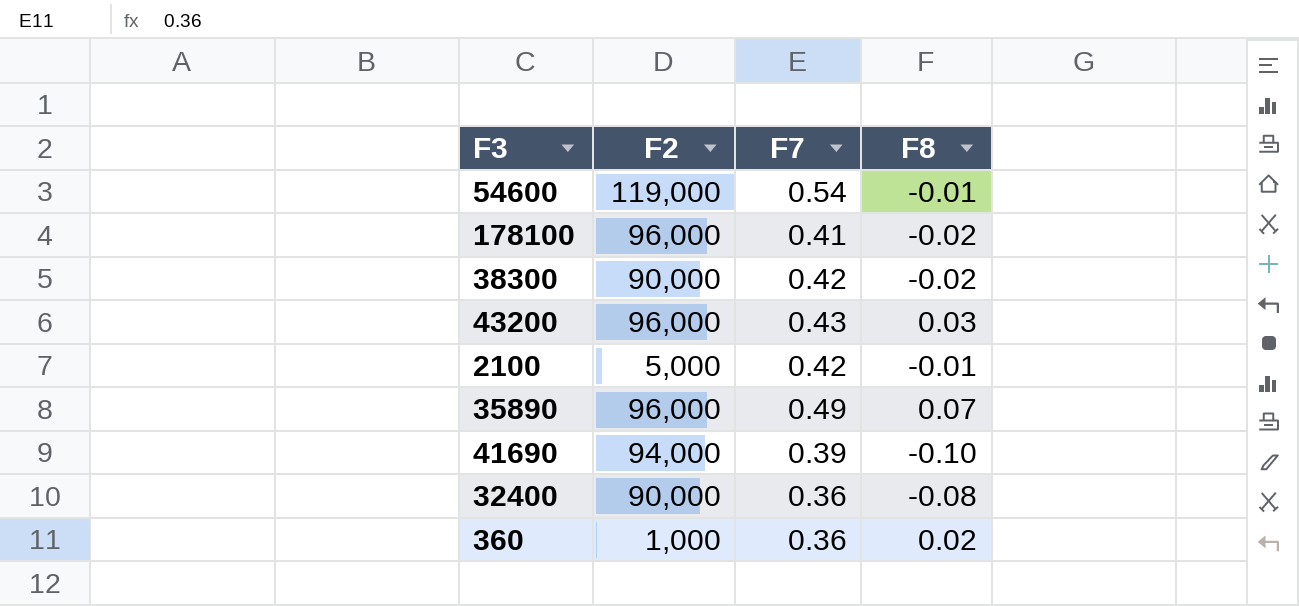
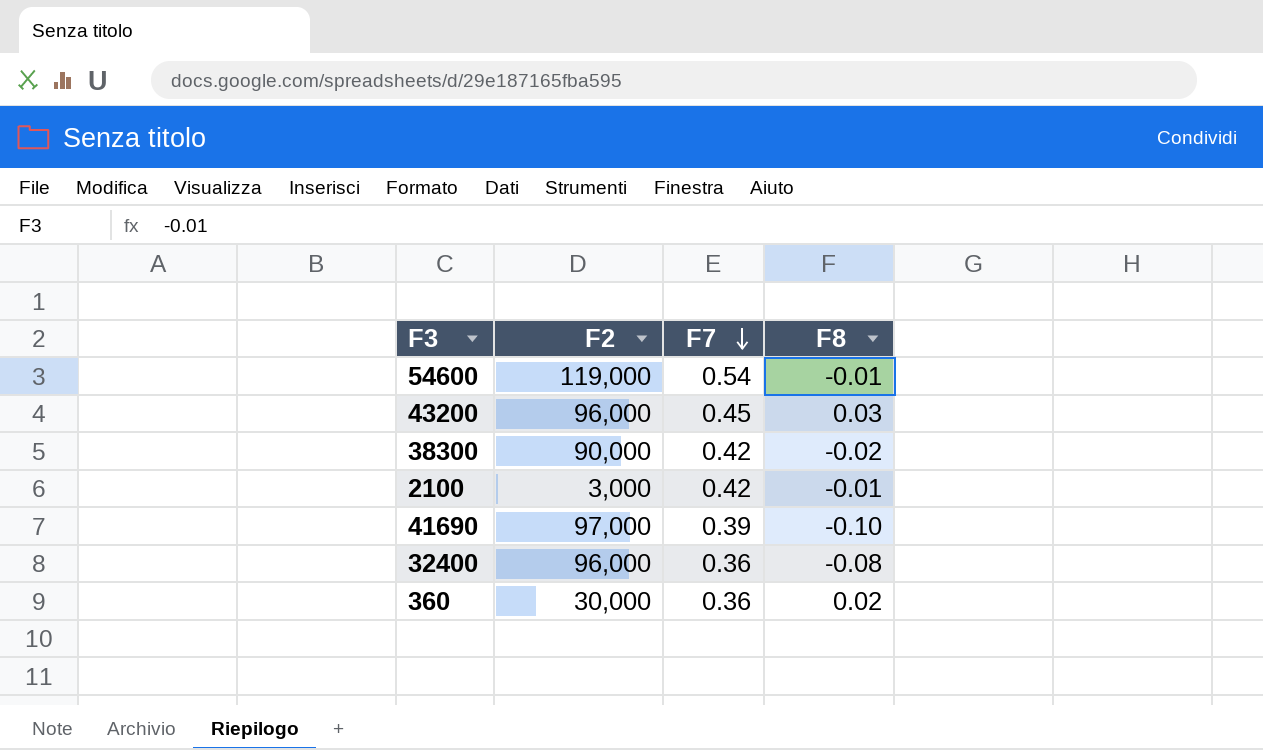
row order: none -> F7 descending
row 178100: 96,000 | 0.41 | -0.02 -> none
row 35890: 96,000 | 0.49 | 0.07 -> none
43200 | F7: 0.43 -> 0.45
2100 | F2: 5,000 -> 3,000
41690 | F2: 94,000 -> 97,000
32400 | F2: 90,000 -> 96,000
360 | F2: 1,000 -> 30,000

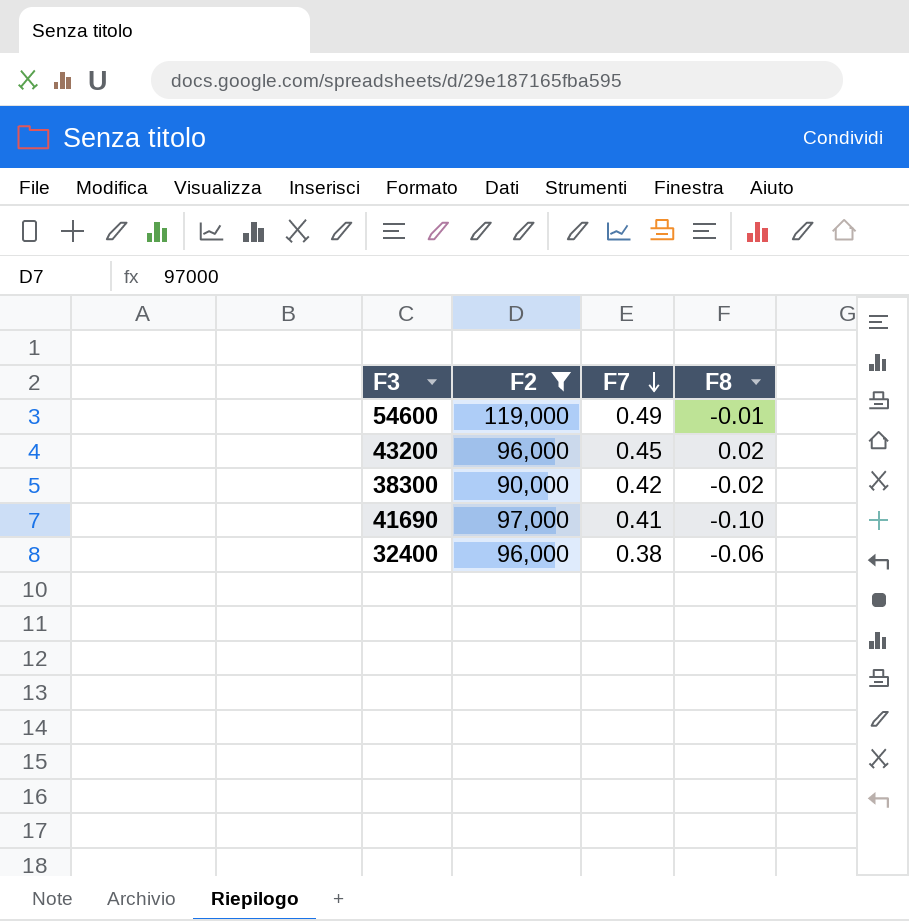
filter: none -> F2 >= 90,000
54600 | F7: 0.54 -> 0.49
43200 | F8: 0.03 -> 0.02
41690 | F7: 0.39 -> 0.41
32400 | F7: 0.36 -> 0.38
32400 | F8: -0.08 -> -0.06

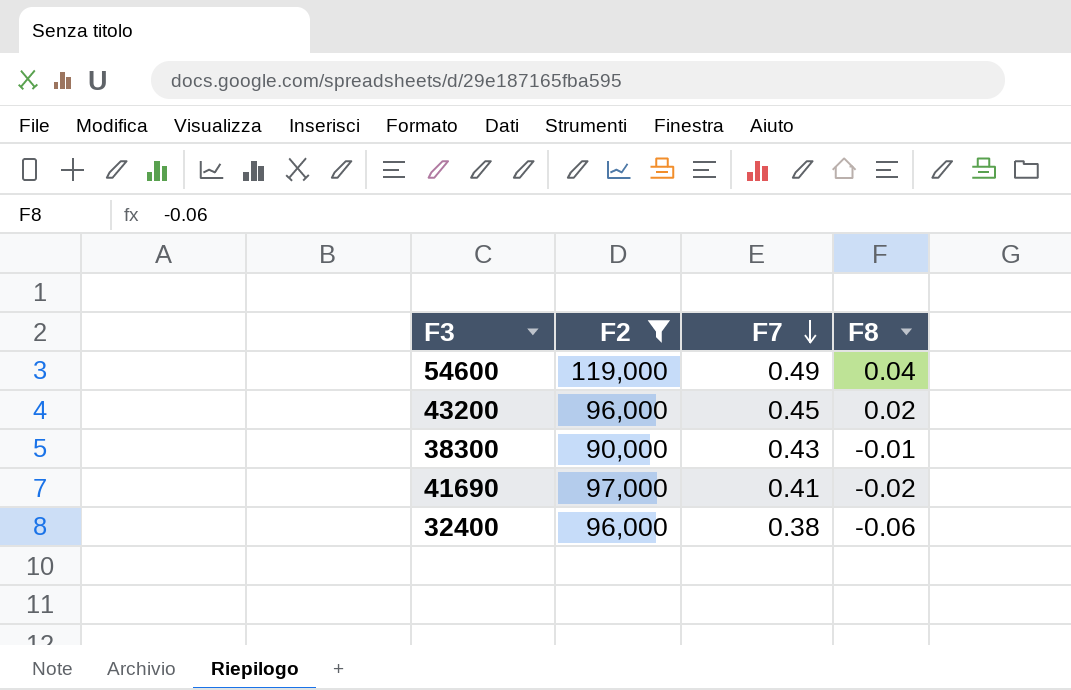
54600 | F8: -0.01 -> 0.04
38300 | F7: 0.42 -> 0.43
38300 | F8: -0.02 -> -0.01
41690 | F8: -0.10 -> -0.02

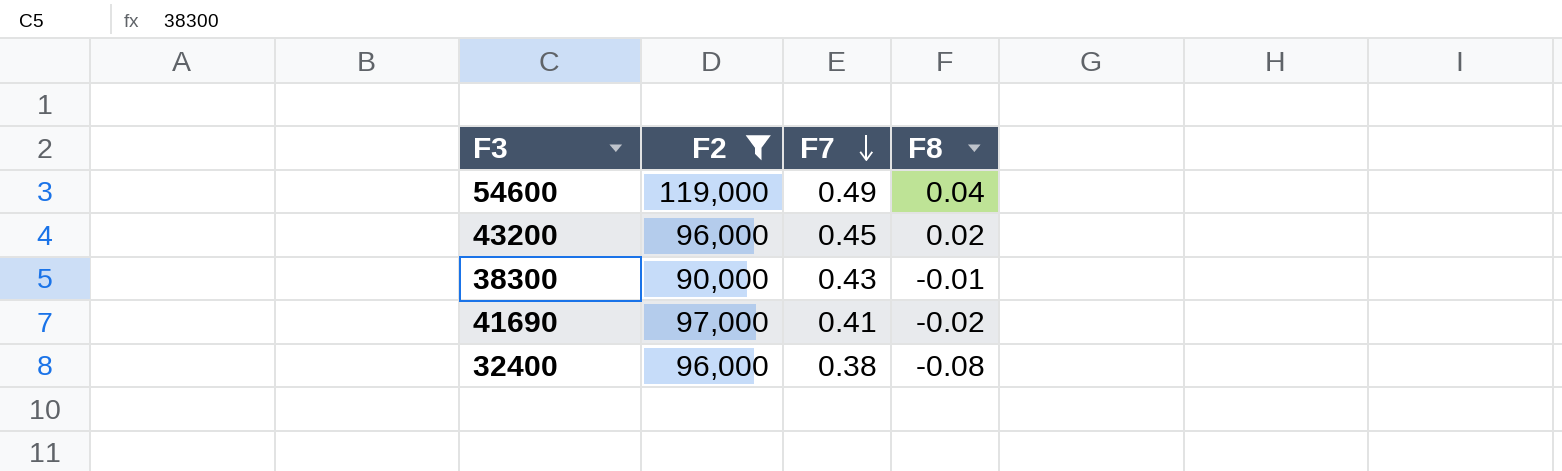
32400 | F8: -0.06 -> -0.08

